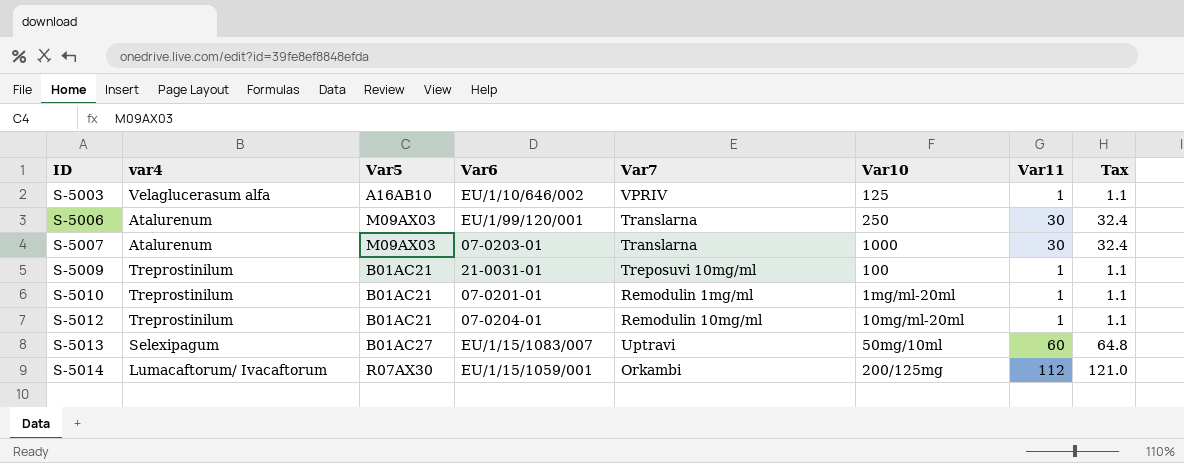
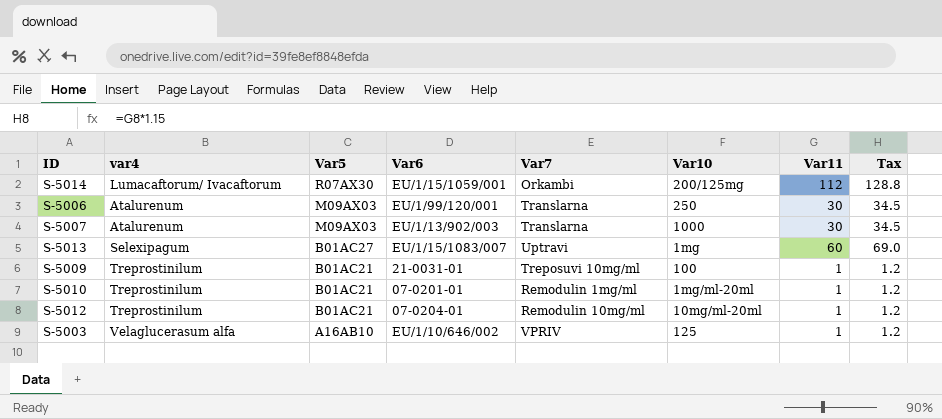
row order: ID ascending -> Var5 descending
column Tax | formula: [Var11] * 1.08 -> [Var11] * 1.15
S-5007 | Var6: 07-0203-01 -> EU/1/13/902/003
S-5013 | Var10: 50mg/10ml -> 1mg

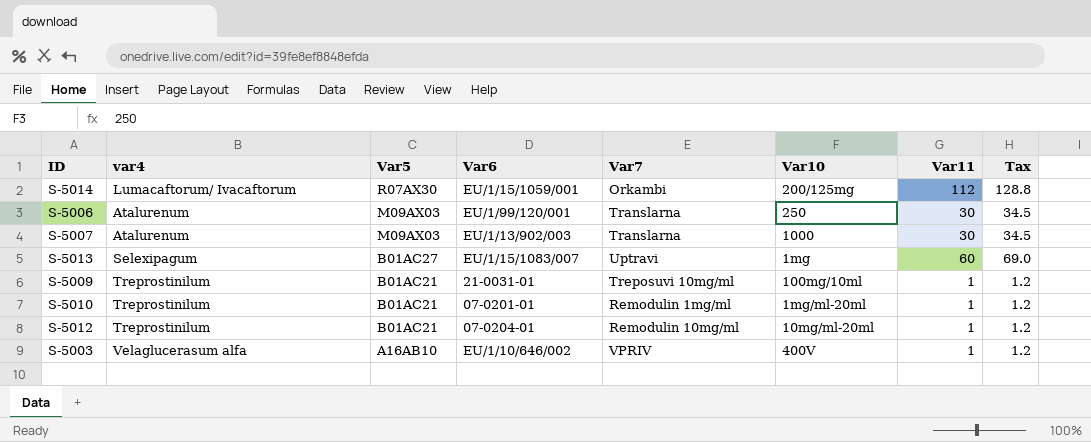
S-5009 | Var10: 100 -> 100mg/10ml
S-5003 | Var10: 125 -> 400V

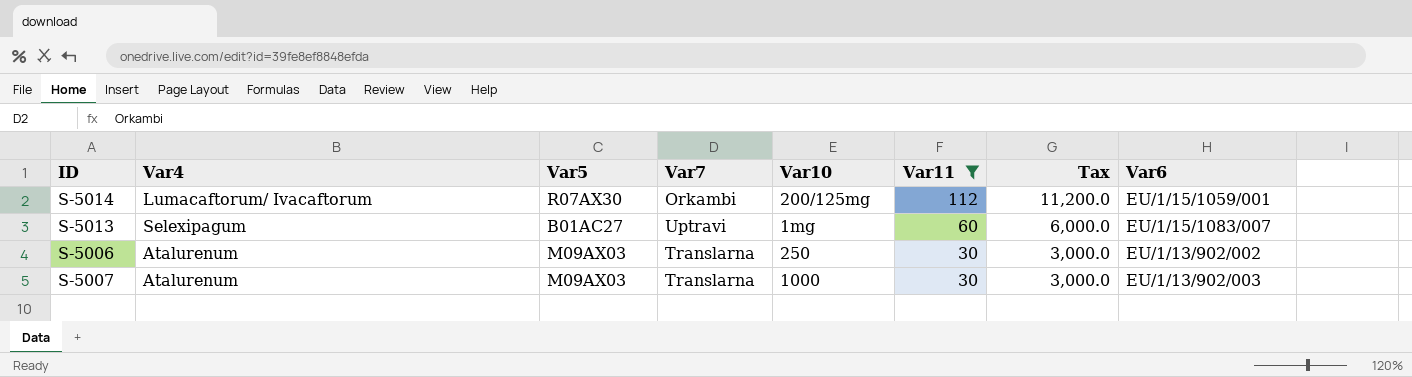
filter: none -> Var11 != 1
row order: Var5 descending -> Var11 descending
column name: var4 -> Var4
column Tax | formula: [Var11] * 1.15 -> [Var11] * 100
column Var6 | position: 4 -> 8
S-5006 | Var6: EU/1/99/120/001 -> EU/1/13/902/002

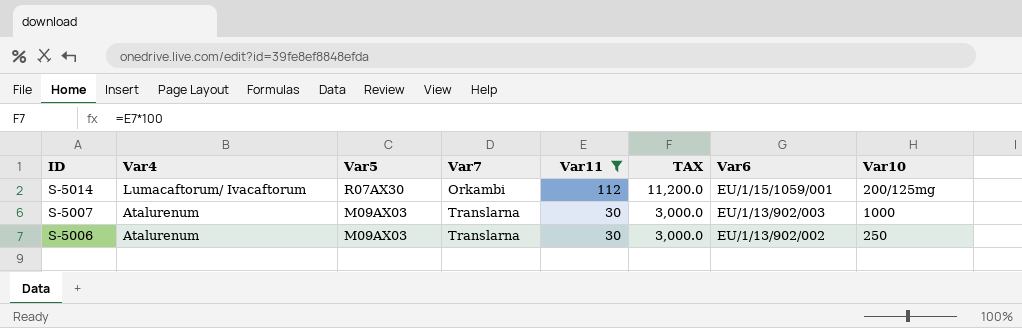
row order: Var11 descending -> ID descending
column name: Tax -> TAX
column Var10 | position: 5 -> 8
row S-5013: Selexipagum | B01AC27 | Uptravi | 1mg | 60 | 6,000.0 | EU/1/15/1083/007 -> none

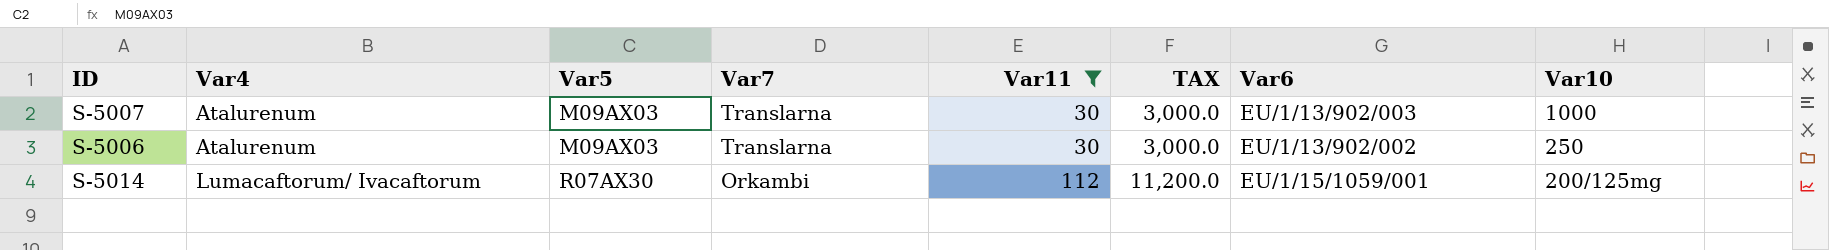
row order: ID descending -> Var4 ascending

